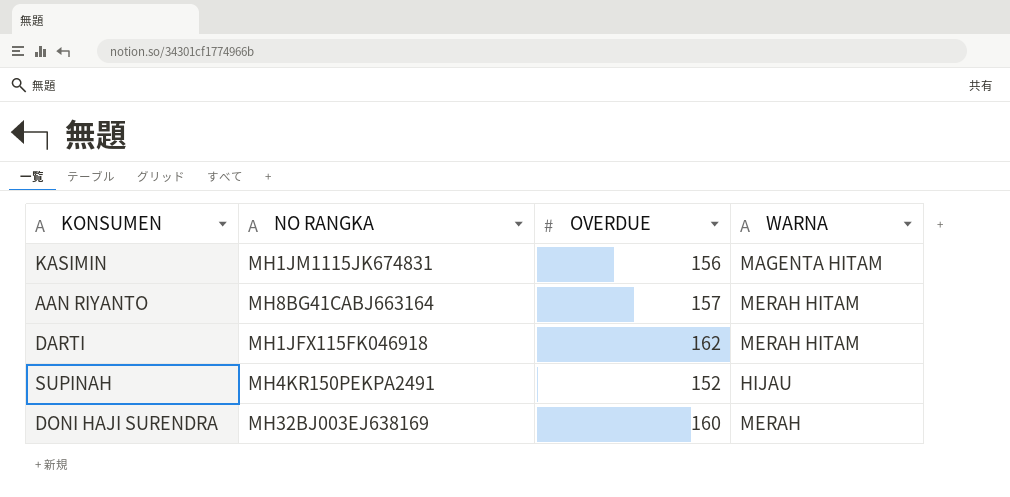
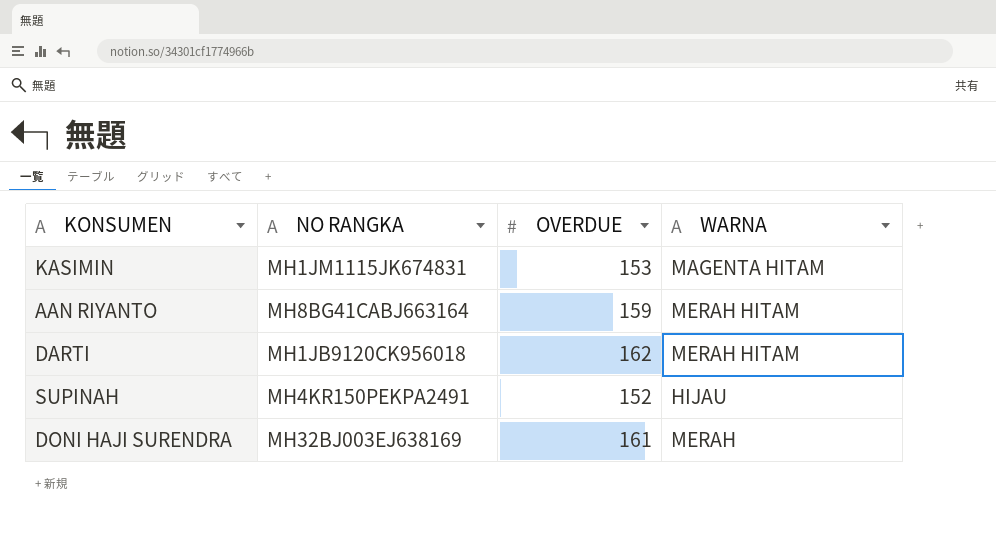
KASIMIN | OVERDUE: 156 -> 153
AAN RIYANTO | OVERDUE: 157 -> 159
DARTI | NO RANGKA: MH1JFX115FK046918 -> MH1JB9120CK956018
DONI HAJI SURENDRA | OVERDUE: 160 -> 161

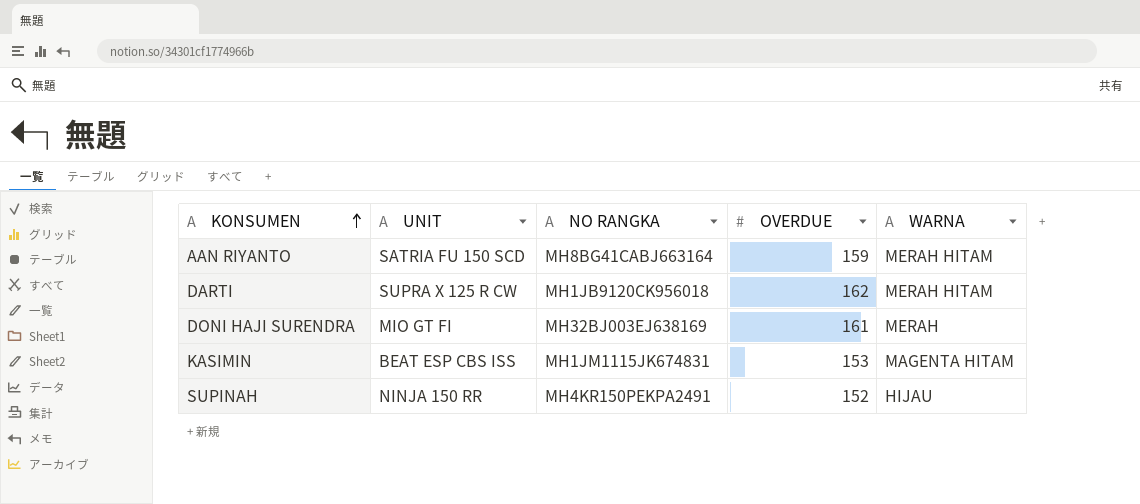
row order: none -> KONSUMEN ascending
column UNIT | position: none -> 2

